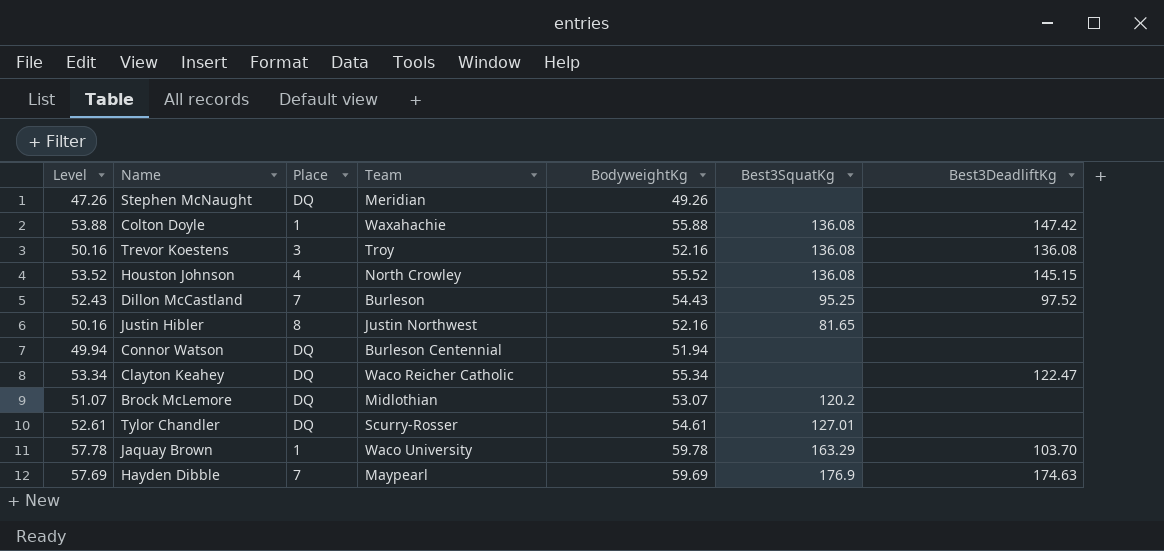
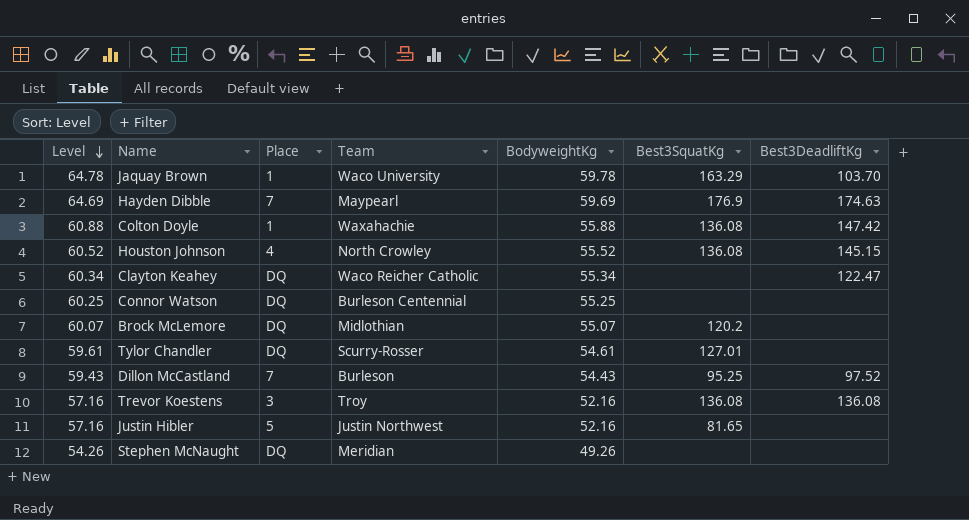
row order: none -> Level descending
column Level | formula: [BodyweightKg] - 2 -> [BodyweightKg] + 5
Connor Watson | BodyweightKg: 51.94 -> 55.25
Brock McLemore | BodyweightKg: 53.07 -> 55.07
Justin Hibler | Place: 8 -> 5

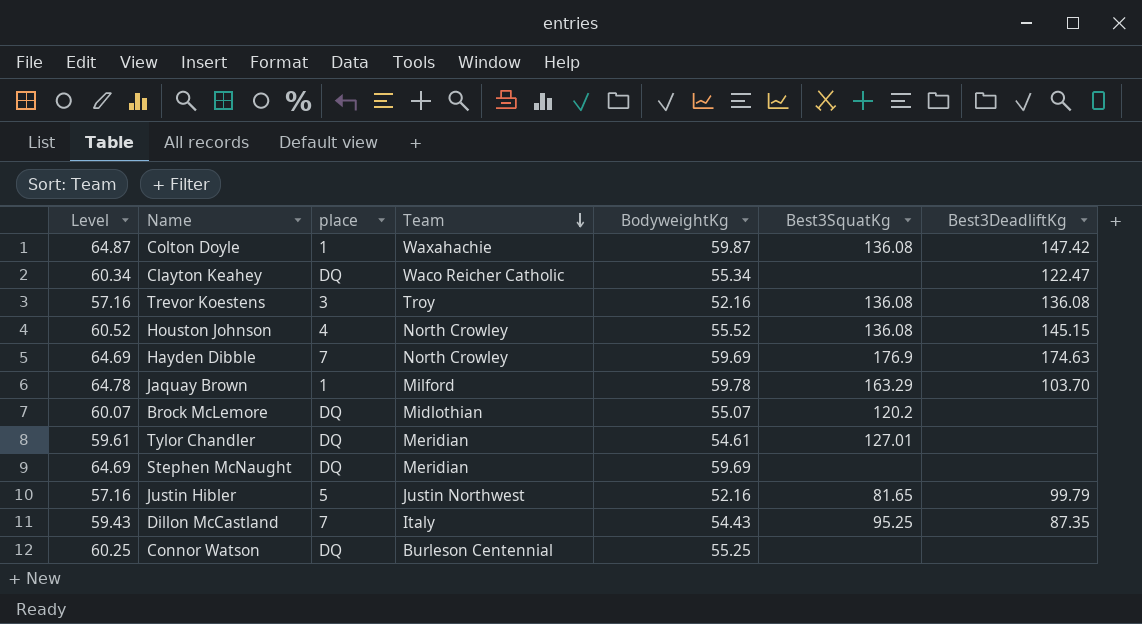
row order: Level descending -> Team descending
column name: Place -> place
Colton Doyle | Level: 60.88 -> 64.87
Colton Doyle | BodyweightKg: 55.88 -> 59.87
Hayden Dibble | Team: Maypearl -> North Crowley
Jaquay Brown | Team: Waco University -> Milford
Tylor Chandler | Team: Scurry-Rosser -> Meridian
Stephen McNaught | Level: 54.26 -> 64.69
Stephen McNaught | BodyweightKg: 49.26 -> 59.69
Justin Hibler | Best3DeadliftKg: none -> 99.79
Dillon McCastland | Team: Burleson -> Italy
Dillon McCastland | Best3DeadliftKg: 97.52 -> 87.35

